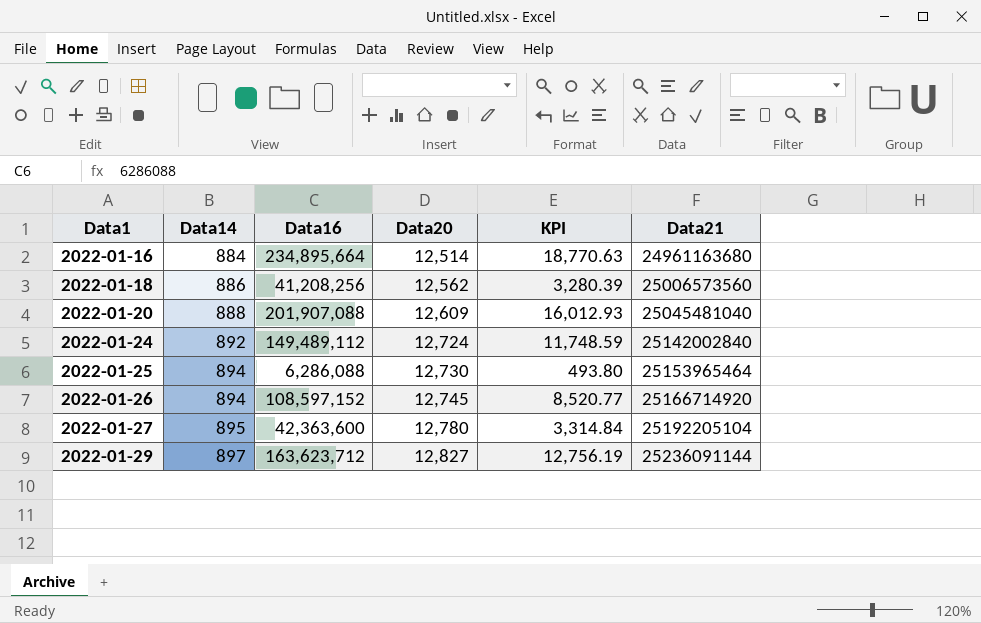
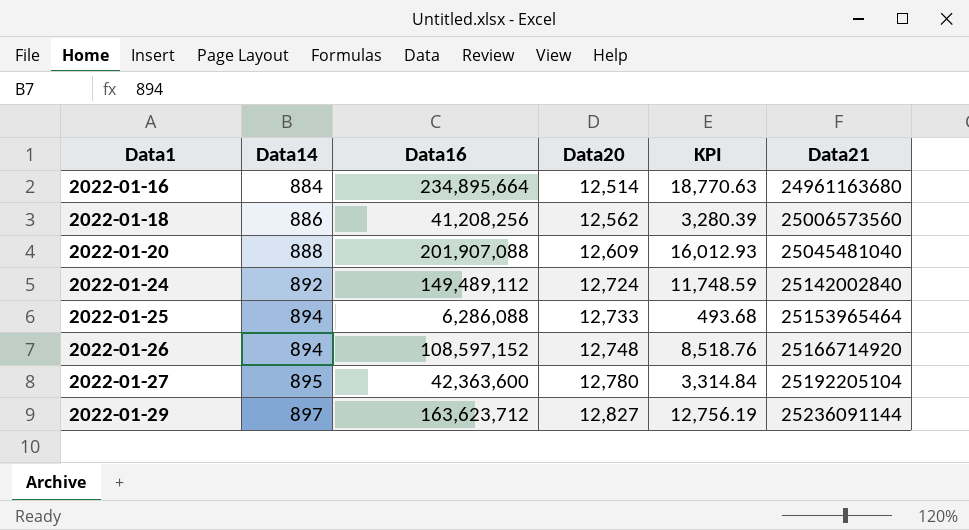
2022-01-25 | Data20: 12,730 -> 12,733
2022-01-25 | KPI: 493.80 -> 493.68
2022-01-26 | Data20: 12,745 -> 12,748
2022-01-26 | KPI: 8,520.77 -> 8,518.76

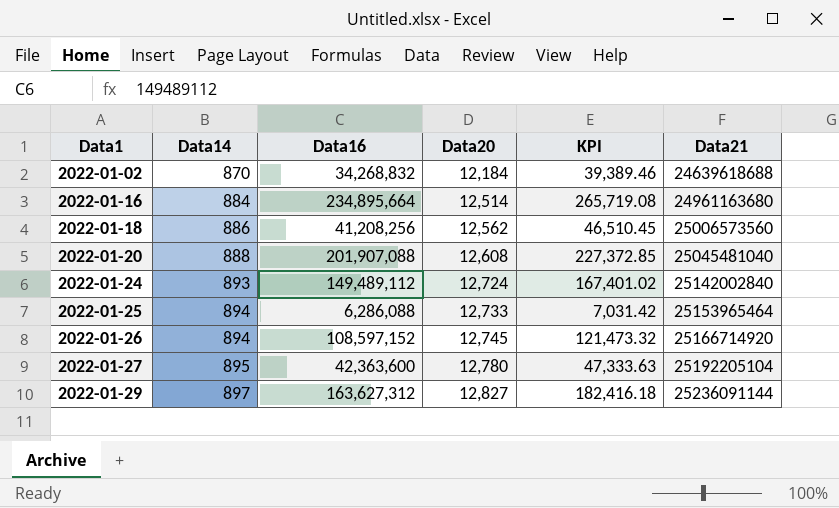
column KPI | formula: [Data16] / [Data20] -> [Data16] / [Data14]
row 2022-01-02: none -> 870 | 34,268,832 | 12,184 | 39,389.46 | 24639618688
2022-01-20 | Data20: 12,609 -> 12,608
2022-01-24 | Data14: 892 -> 893
2022-01-26 | Data20: 12,748 -> 12,745
2022-01-29 | Data16: 163,623,712 -> 163,627,312

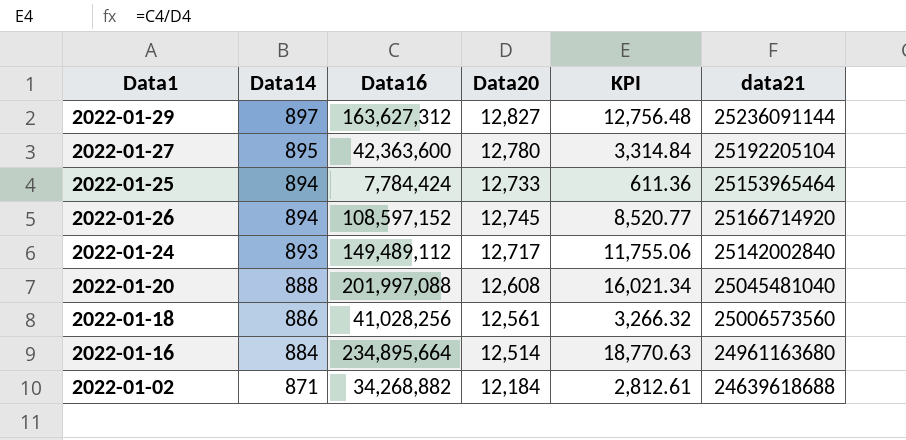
row order: Data1 ascending -> Data14 descending
column KPI | formula: [Data16] / [Data14] -> [Data16] / [Data20]
column name: Data21 -> data21
2022-01-25 | Data16: 6,286,088 -> 7,784,424
2022-01-24 | Data20: 12,724 -> 12,717
2022-01-20 | Data16: 201,907,088 -> 201,997,088
2022-01-18 | Data16: 41,208,256 -> 41,028,256
2022-01-18 | Data20: 12,562 -> 12,561
2022-01-02 | Data14: 870 -> 871
2022-01-02 | Data16: 34,268,832 -> 34,268,882

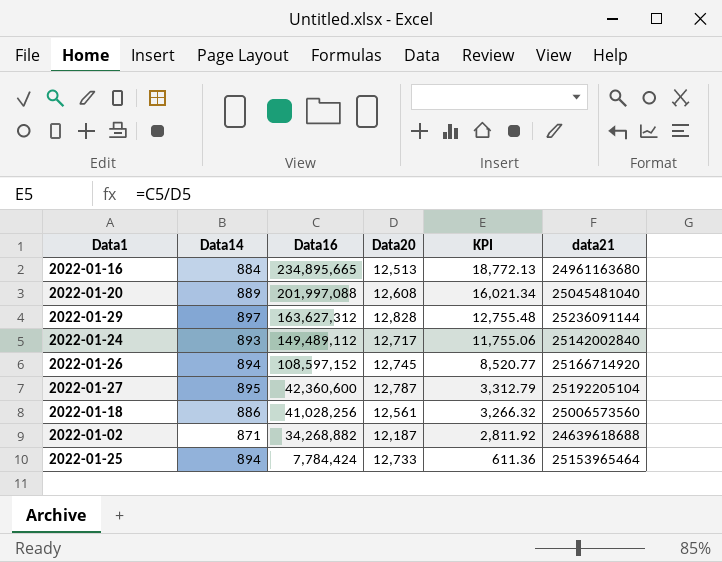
row order: Data14 descending -> Data16 descending
2022-01-16 | Data16: 234,895,664 -> 234,895,665
2022-01-16 | Data20: 12,514 -> 12,513
2022-01-16 | KPI: 18,770.63 -> 18,772.13
2022-01-20 | Data14: 888 -> 889
2022-01-29 | Data20: 12,827 -> 12,828
2022-01-29 | KPI: 12,756.48 -> 12,755.48
2022-01-27 | Data16: 42,363,600 -> 42,360,600
2022-01-27 | Data20: 12,780 -> 12,787
2022-01-27 | KPI: 3,314.84 -> 3,312.79
2022-01-02 | Data20: 12,184 -> 12,187
2022-01-02 | KPI: 2,812.61 -> 2,811.92

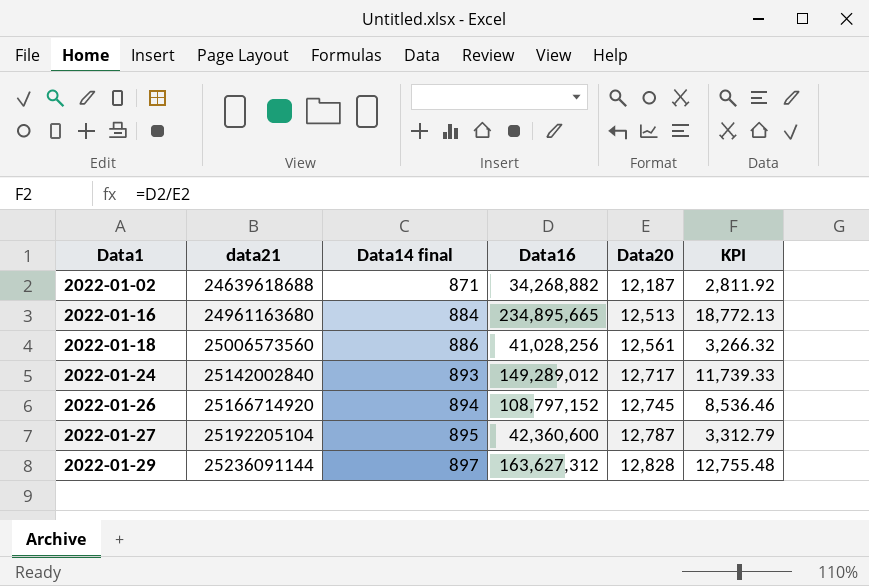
row order: Data16 descending -> Data1 ascending
column data21 | position: 6 -> 2
column name: Data14 -> Data14 final
row 2022-01-20: 889 | 201,997,088 | 12,608 | 16,021.34 | 25045481040 -> none
row 2022-01-25: 894 | 7,784,424 | 12,733 | 611.36 | 25153965464 -> none
2022-01-24 | Data16: 149,489,112 -> 149,289,012
2022-01-24 | KPI: 11,755.06 -> 11,739.33
2022-01-26 | Data16: 108,597,152 -> 108,797,152
2022-01-26 | KPI: 8,520.77 -> 8,536.46

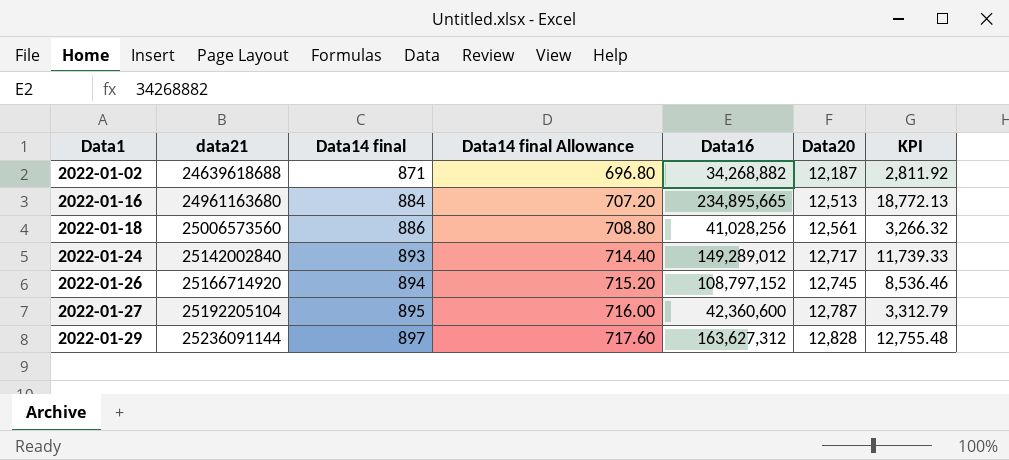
column Data14 final Allowance | formula: none -> [Data14 final] * 0.8

